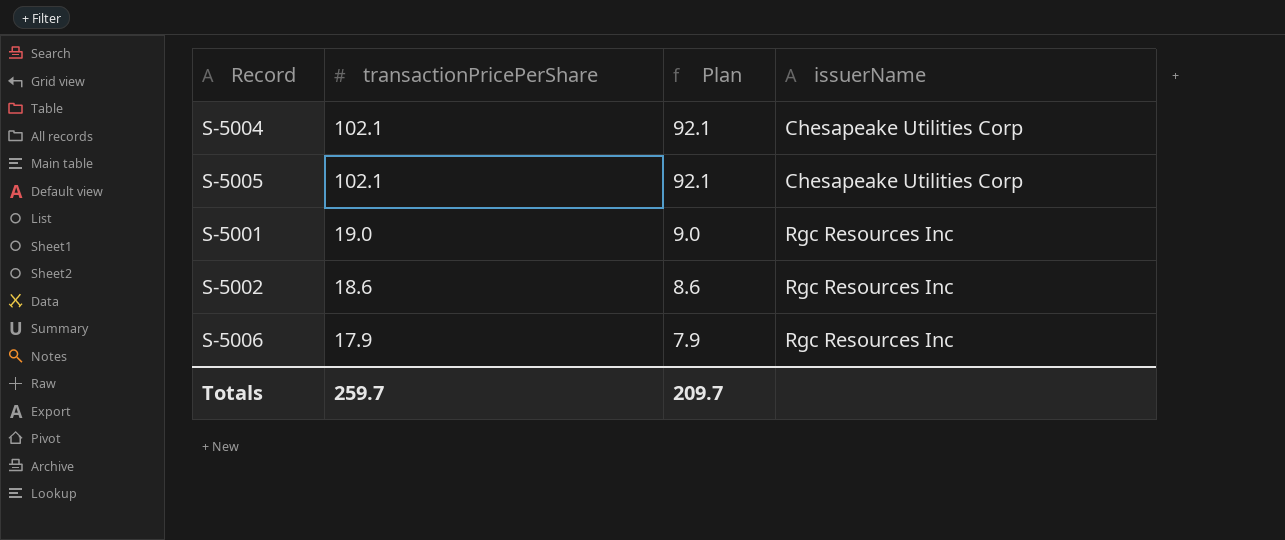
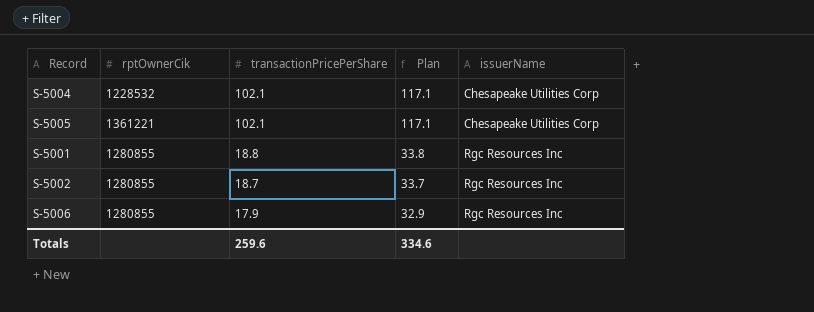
column rptOwnerCik | position: none -> 2
column Plan | formula: [transactionPricePerShare] - 10 -> [transactionPricePerShare] + 15
S-5001 | transactionPricePerShare: 19.0 -> 18.8
S-5002 | transactionPricePerShare: 18.6 -> 18.7
Totals | transactionPricePerShare: 259.7 -> 259.6
Totals | Plan: 209.7 -> 334.6

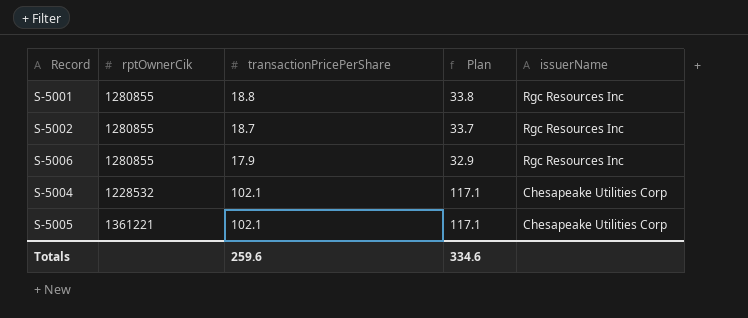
row order: transactionPricePerShare descending -> issuerName descending

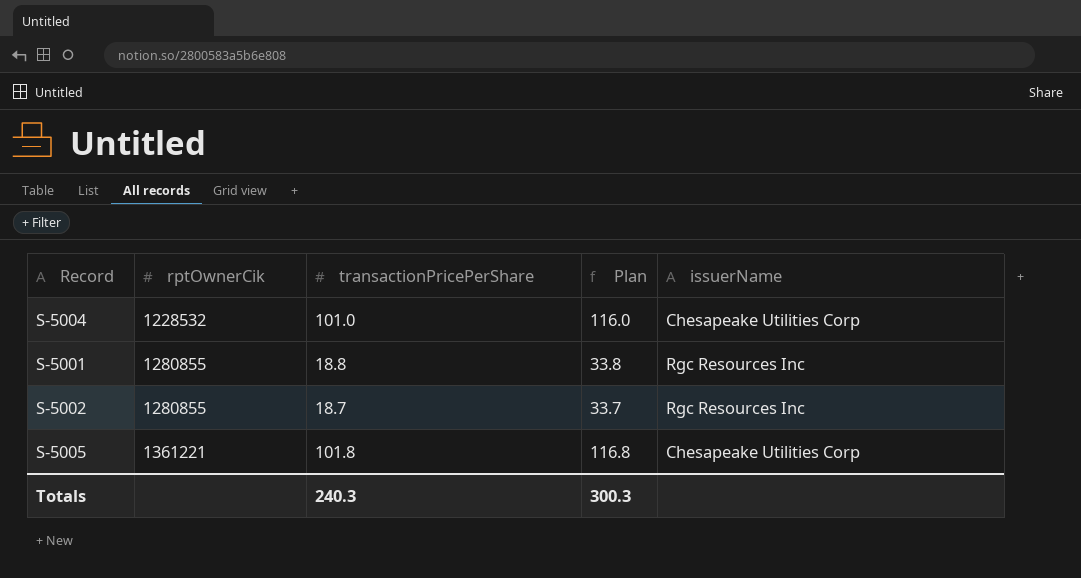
row order: issuerName descending -> rptOwnerCik ascending
row S-5006: 1280855 | 17.9 | 32.9 | Rgc Resources Inc -> none
S-5004 | transactionPricePerShare: 102.1 -> 101.0
S-5004 | Plan: 117.1 -> 116.0
S-5005 | transactionPricePerShare: 102.1 -> 101.8
S-5005 | Plan: 117.1 -> 116.8
Totals | transactionPricePerShare: 259.6 -> 240.3
Totals | Plan: 334.6 -> 300.3

